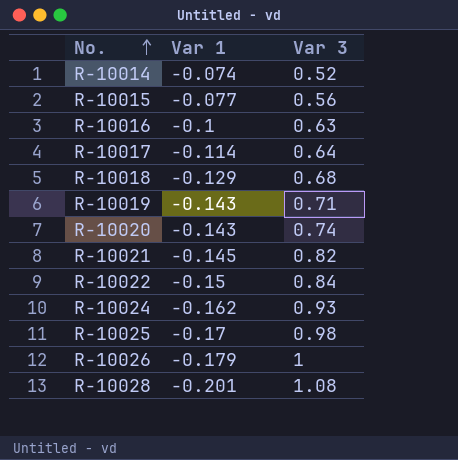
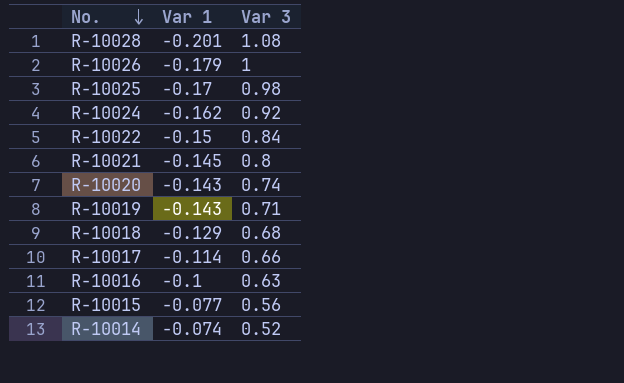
row order: No. ascending -> No. descending
R-10024 | Var 3: 0.93 -> 0.92
R-10021 | Var 3: 0.82 -> 0.8
R-10017 | Var 3: 0.64 -> 0.66

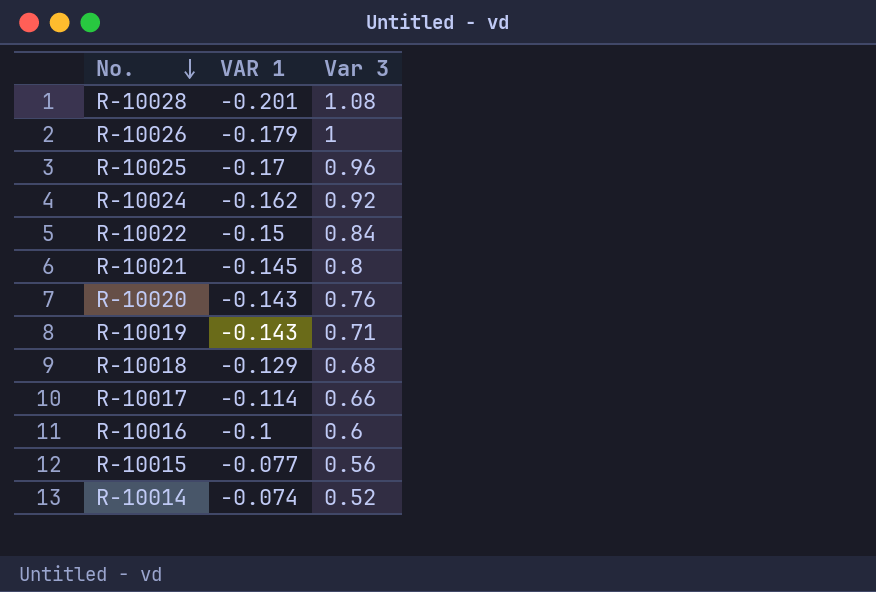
column name: Var 1 -> VAR 1
R-10025 | Var 3: 0.98 -> 0.96
R-10020 | Var 3: 0.74 -> 0.76
R-10016 | Var 3: 0.63 -> 0.6

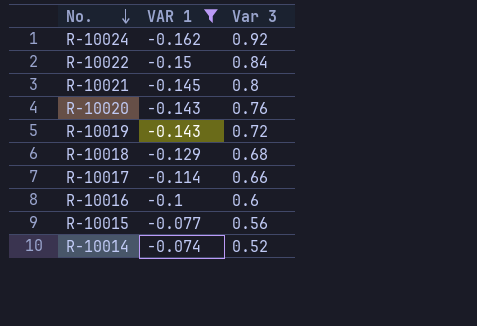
filter: none -> VAR 1 >= -0.162
R-10019 | Var 3: 0.71 -> 0.72

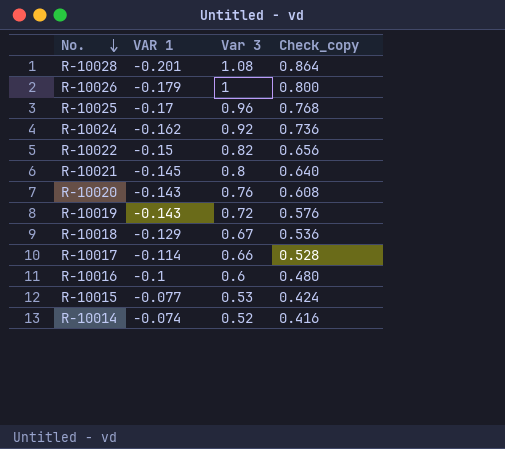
filter: VAR 1 >= -0.162 -> none
column Check_copy | formula: none -> [Var 3] * 0.8
R-10022 | Var 3: 0.84 -> 0.82
R-10018 | Var 3: 0.68 -> 0.67
R-10015 | Var 3: 0.56 -> 0.53

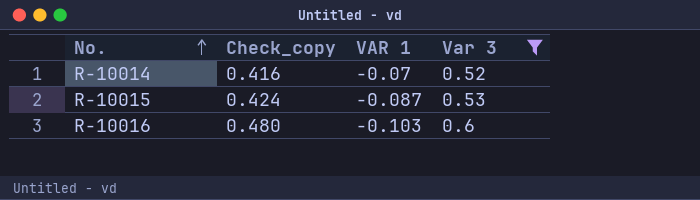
filter: none -> Var 3 <= 0.6
row order: No. descending -> No. ascending
column Check_copy | position: 4 -> 2
R-10014 | VAR 1: -0.074 -> -0.07
R-10015 | VAR 1: -0.077 -> -0.087
R-10016 | VAR 1: -0.1 -> -0.103

